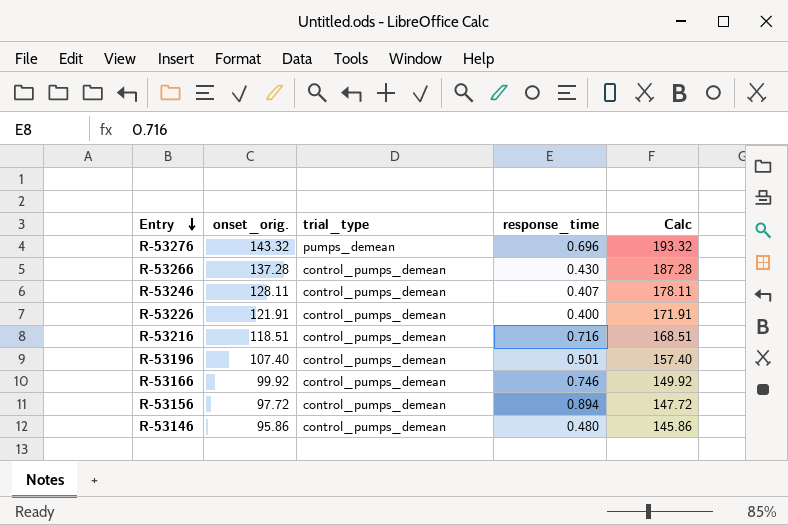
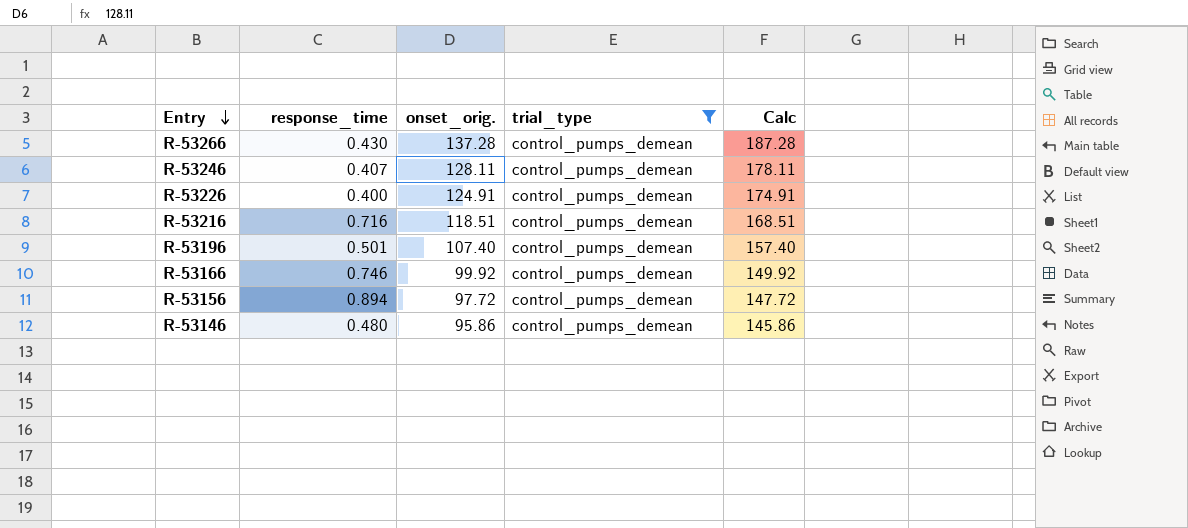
filter: none -> trial_type = control_pumps_demean
column response_time | position: 4 -> 2
R-53226 | onset_orig.: 121.91 -> 124.91
R-53226 | Calc: 171.91 -> 174.91

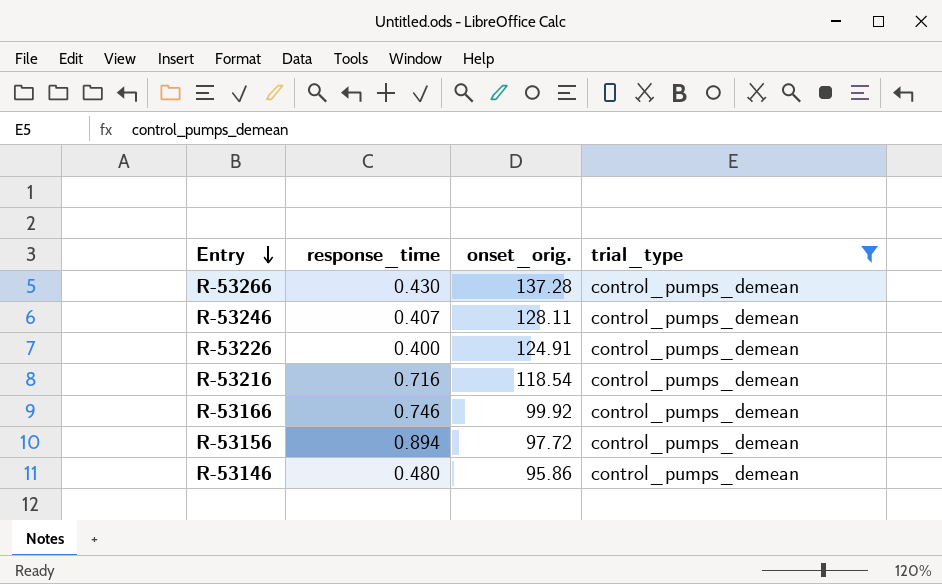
column Calc | formula: [onset_orig.] + 50 -> none
row R-53196: 0.501 | 107.40 | control_pumps_demean | 157.40 -> none
R-53216 | onset_orig.: 118.51 -> 118.54

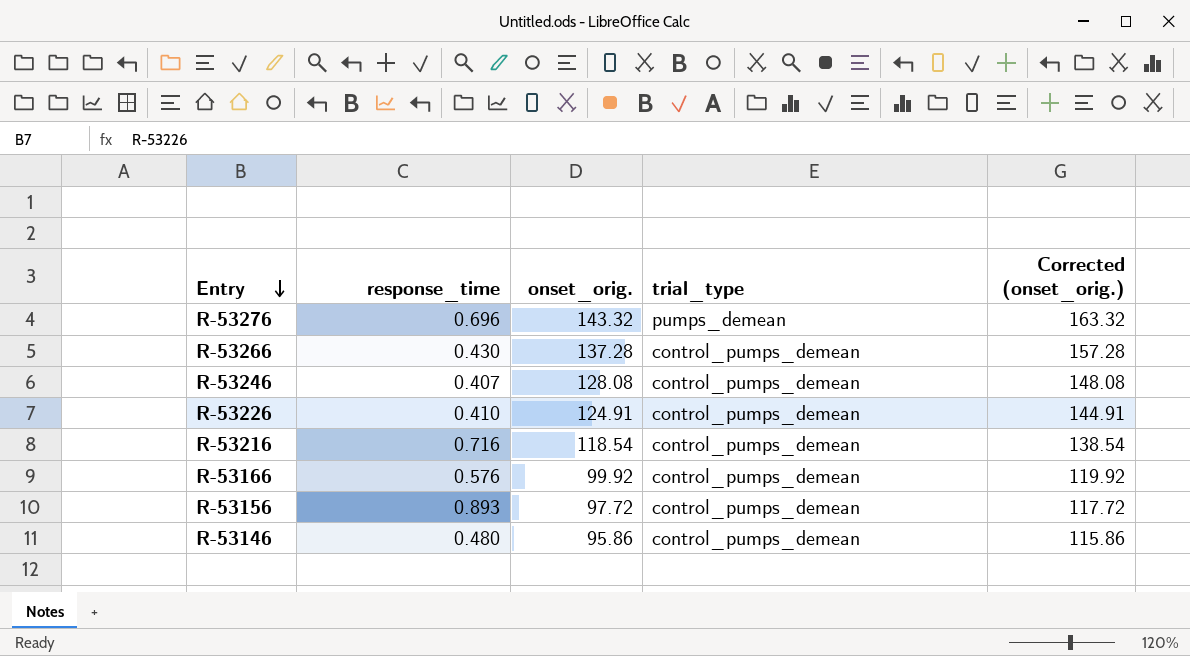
filter: trial_type = control_pumps_demean -> none
column Corrected (onset_orig.) | formula: none -> [onset_orig.] + 20
R-53246 | onset_orig.: 128.11 -> 128.08
R-53226 | response_time: 0.400 -> 0.410
R-53166 | response_time: 0.746 -> 0.576
R-53156 | response_time: 0.894 -> 0.893

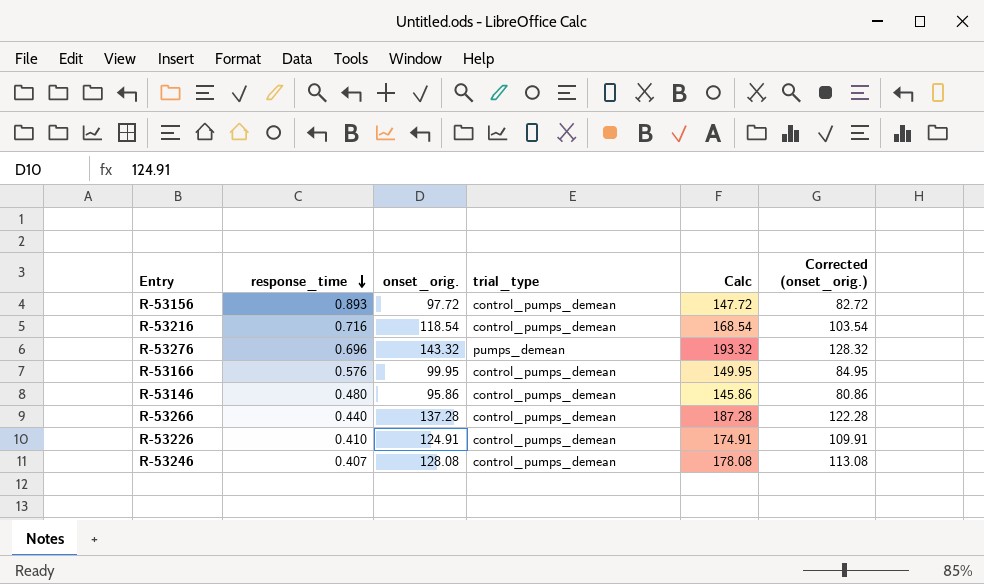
row order: Entry descending -> response_time descending
column Calc | formula: none -> [onset_orig.] + 50
column Corrected (onset_orig.) | formula: [onset_orig.] + 20 -> [onset_orig.] - 15
R-53166 | onset_orig.: 99.92 -> 99.95
R-53266 | response_time: 0.430 -> 0.440

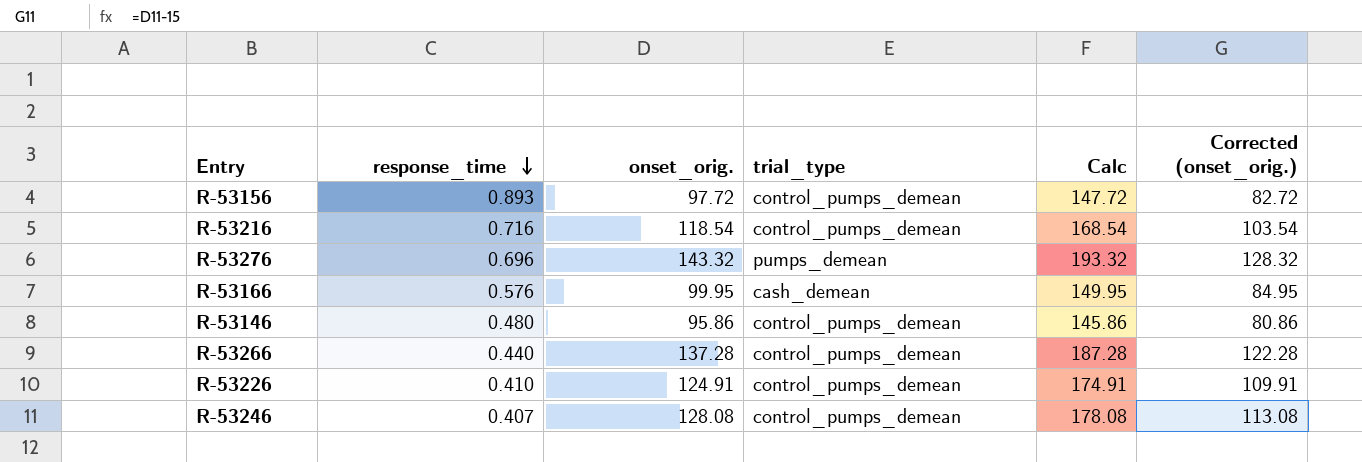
R-53166 | trial_type: control_pumps_demean -> cash_demean

